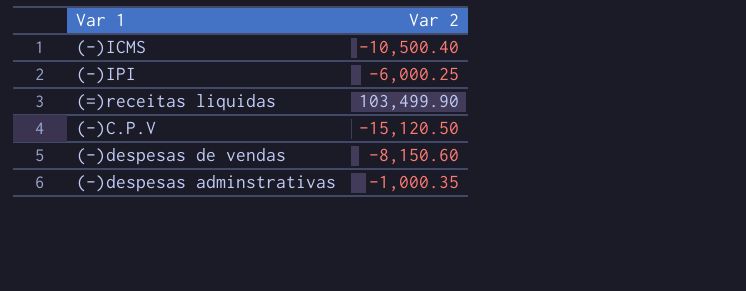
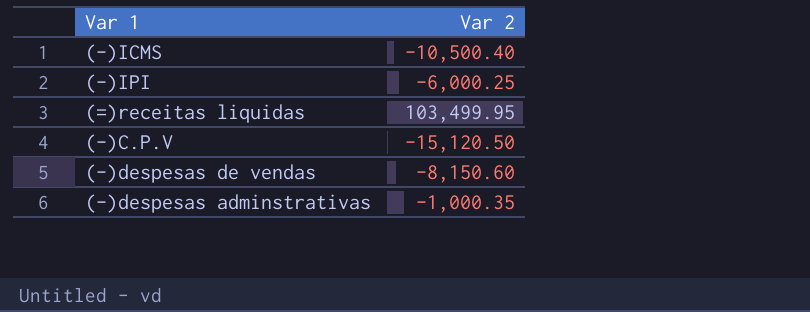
(=)receitas liquidas | Var 2: 103,499.90 -> 103,499.95

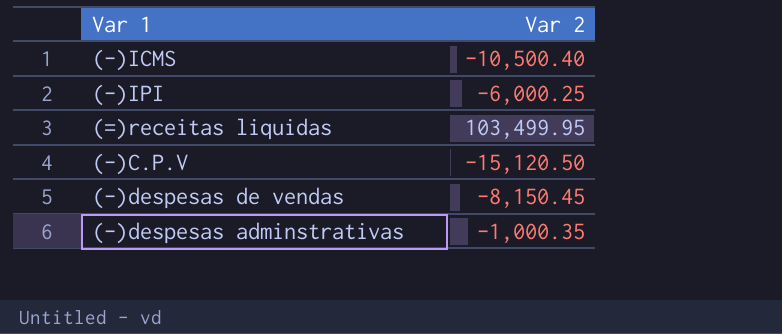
(-)despesas de vendas | Var 2: -8,150.60 -> -8,150.45

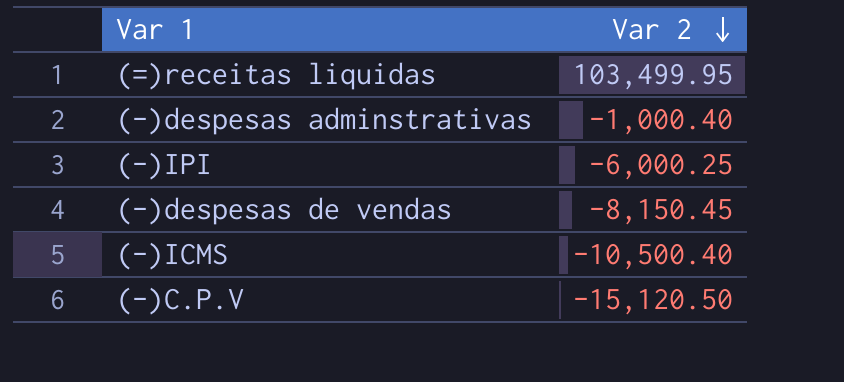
row order: none -> Var 2 descending
(-)despesas adminstrativas | Var 2: -1,000.35 -> -1,000.40

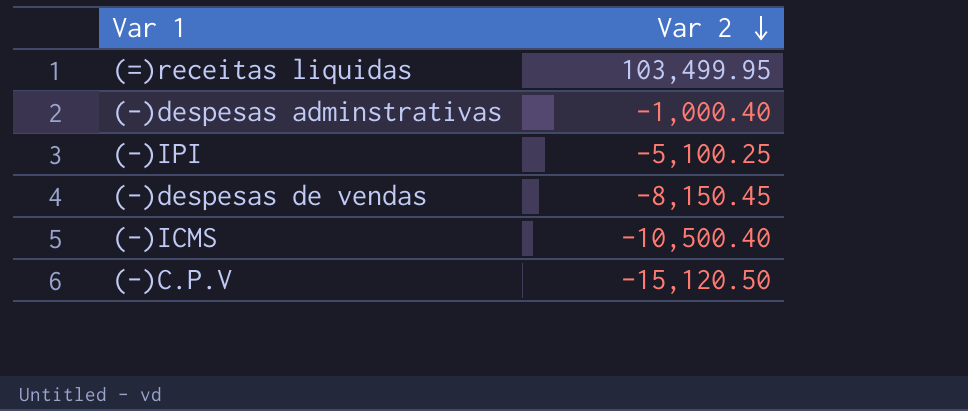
(-)IPI | Var 2: -6,000.25 -> -5,100.25

